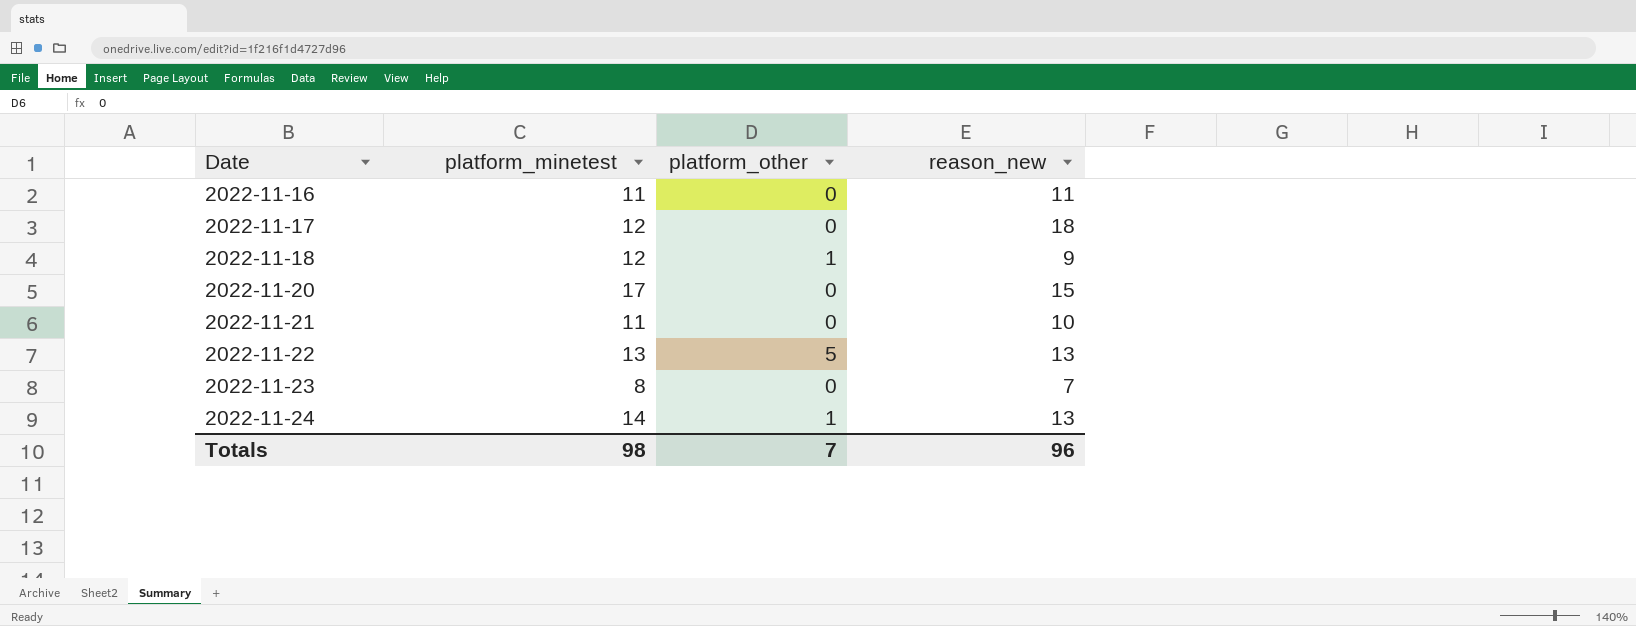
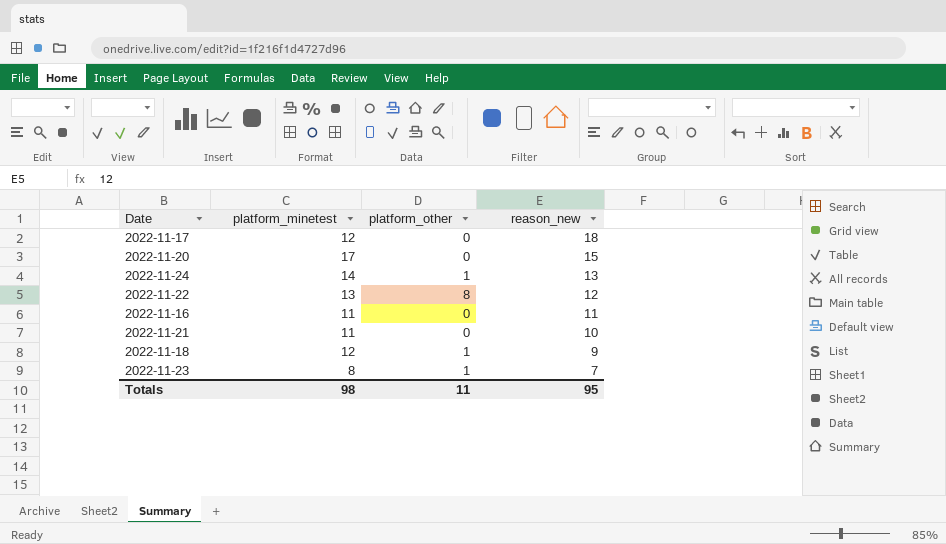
row order: Date ascending -> reason_new descending
2022-11-22 | platform_other: 5 -> 8
2022-11-22 | reason_new: 13 -> 12
2022-11-23 | platform_other: 0 -> 1
Totals | platform_other: 7 -> 11
Totals | reason_new: 96 -> 95

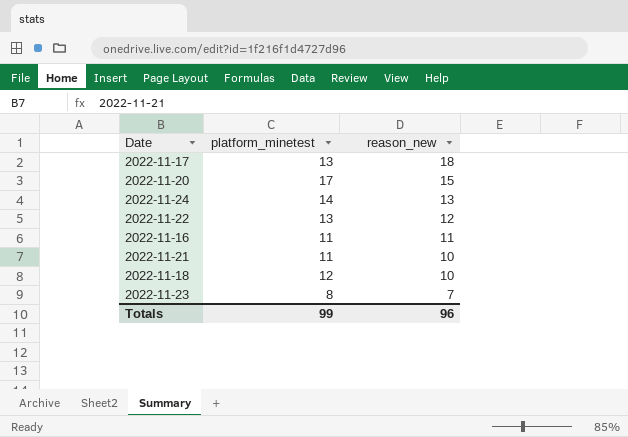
column platform_other | position: 3 -> none
2022-11-17 | platform_minetest: 12 -> 13
2022-11-18 | reason_new: 9 -> 10
Totals | platform_minetest: 98 -> 99
Totals | reason_new: 95 -> 96

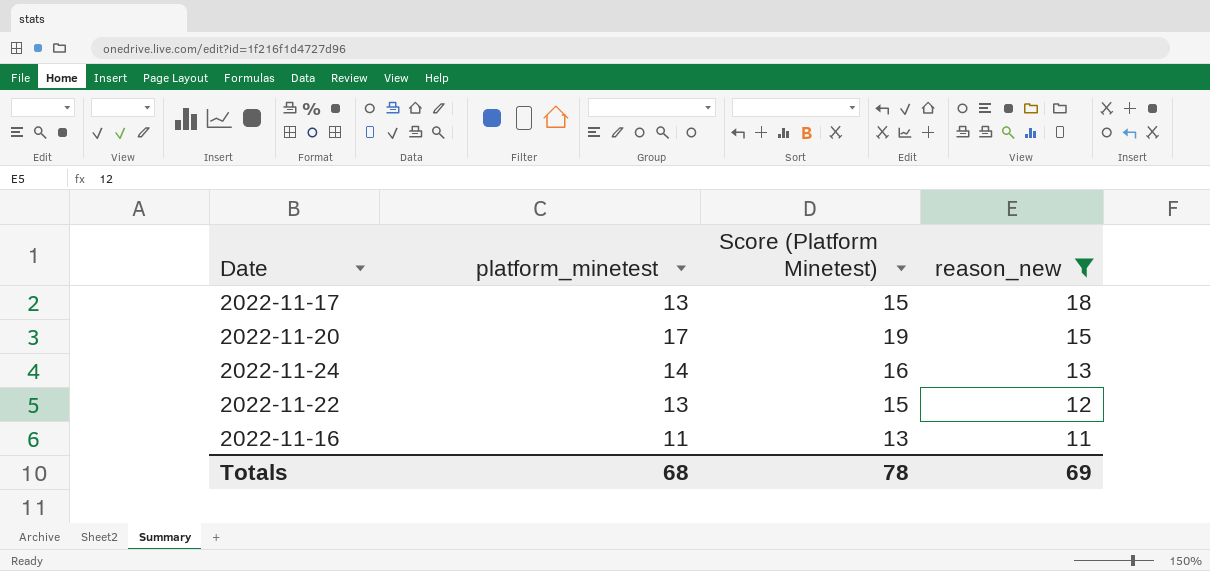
filter: none -> reason_new >= 11
column Score (Platform Minetest) | formula: none -> [platform_minetest] + 2
Totals | platform_minetest: 99 -> 68
Totals | reason_new: 96 -> 69

